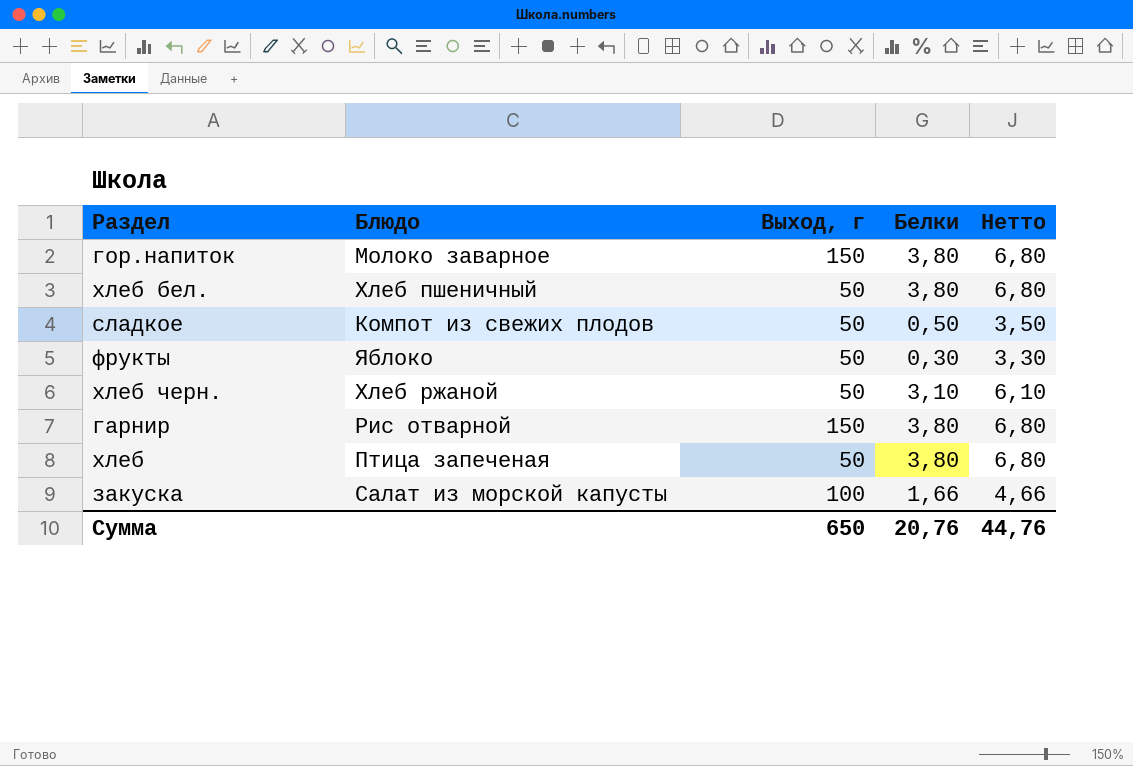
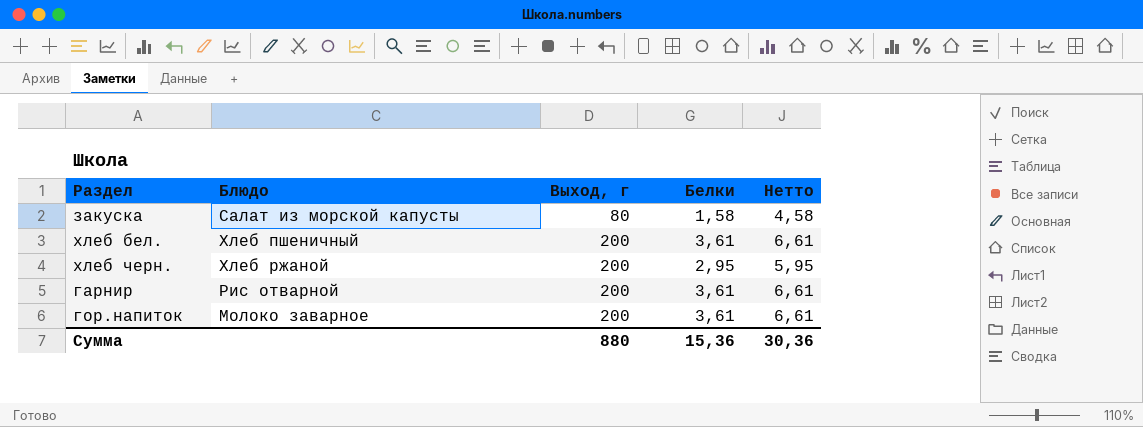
row order: none -> Выход, г ascending
row сладкое: Компот из свежих плодов | 50 | 0,50 | 3,50 -> none
row фрукты: Яблоко | 50 | 0,30 | 3,30 -> none
row хлеб: Птица запеченая | 50 | 3,80 | 6,80 -> none
закуска | Выход, г: 100 -> 80
закуска | Белки: 1,66 -> 1,58
закуска | Нетто: 4,66 -> 4,58
хлеб бел. | Выход, г: 50 -> 200
хлеб бел. | Белки: 3,80 -> 3,61
хлеб бел. | Нетто: 6,80 -> 6,61
хлеб черн. | Выход, г: 50 -> 200
хлеб черн. | Белки: 3,10 -> 2,95
хлеб черн. | Нетто: 6,10 -> 5,95
гарнир | Выход, г: 150 -> 200
гарнир | Белки: 3,80 -> 3,61
гарнир | Нетто: 6,80 -> 6,61
гор.напиток | Выход, г: 150 -> 200
гор.напиток | Белки: 3,80 -> 3,61
гор.напиток | Нетто: 6,80 -> 6,61
Сумма | Выход, г: 650 -> 880
Сумма | Белки: 20,76 -> 15,36
Сумма | Нетто: 44,76 -> 30,36

